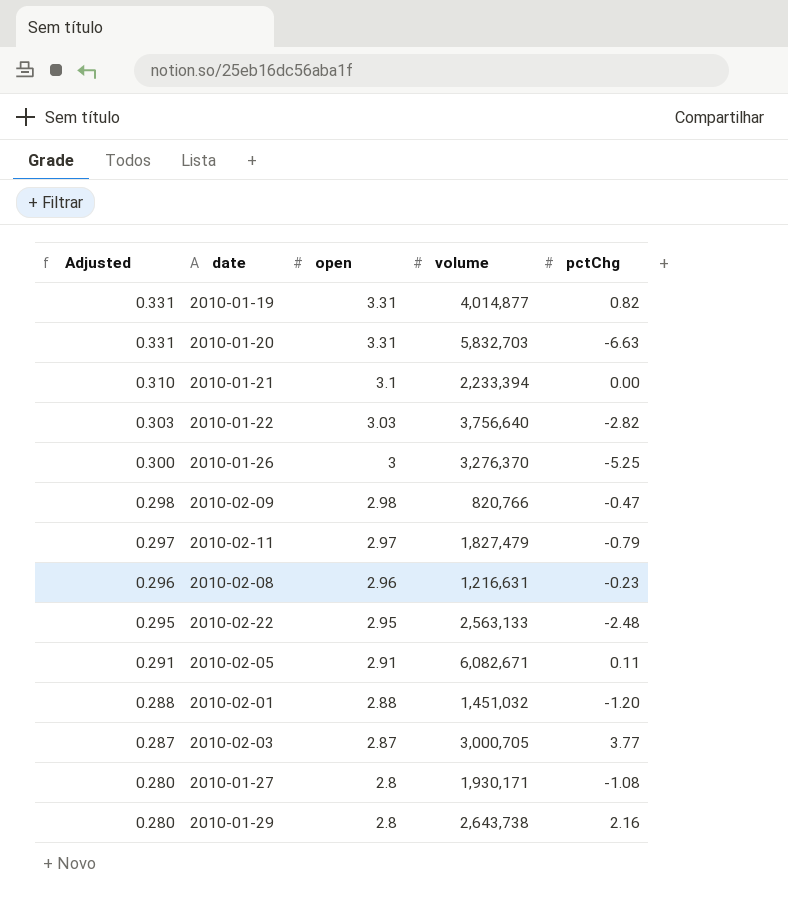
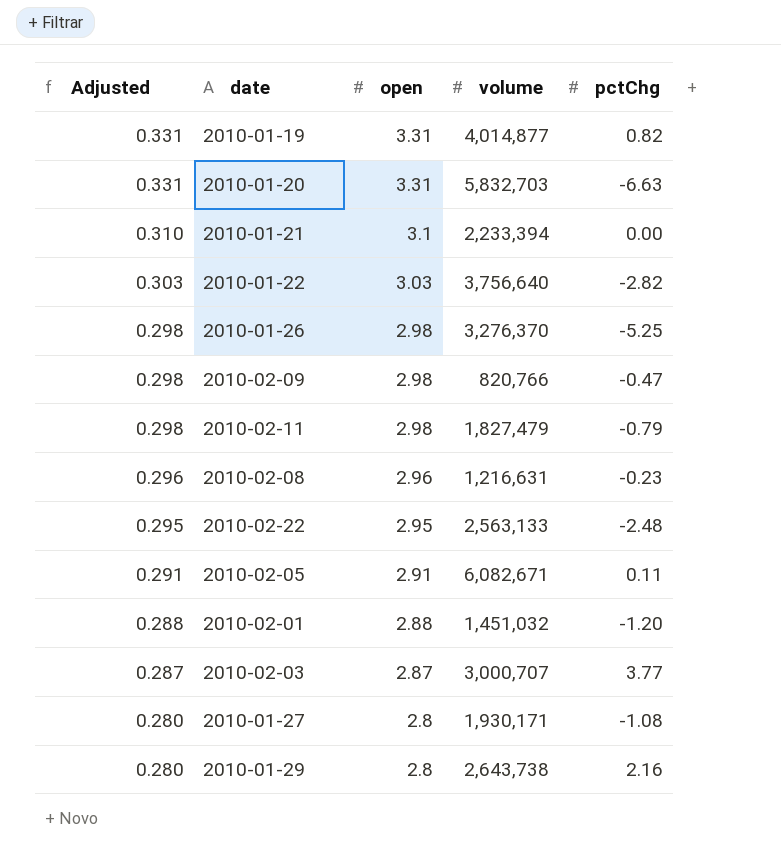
2010-01-26 | Adjusted: 0.300 -> 0.298
2010-01-26 | open: 3 -> 2.98
2010-02-11 | Adjusted: 0.297 -> 0.298
2010-02-11 | open: 2.97 -> 2.98
2010-02-03 | volume: 3,000,705 -> 3,000,707

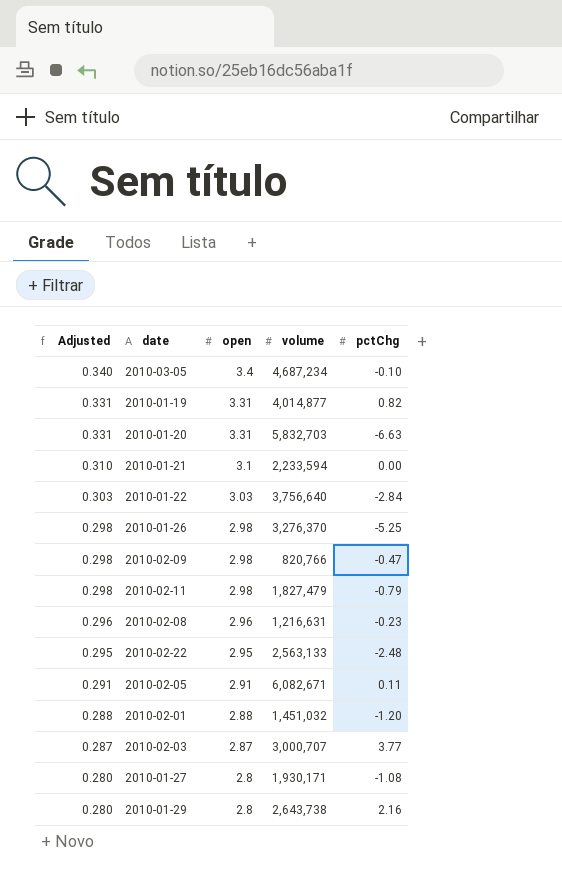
row 2010-03-05: none -> 0.340 | 3.4 | 4,687,234 | -0.10
2010-01-21 | volume: 2,233,394 -> 2,233,594
2010-01-22 | pctChg: -2.82 -> -2.84

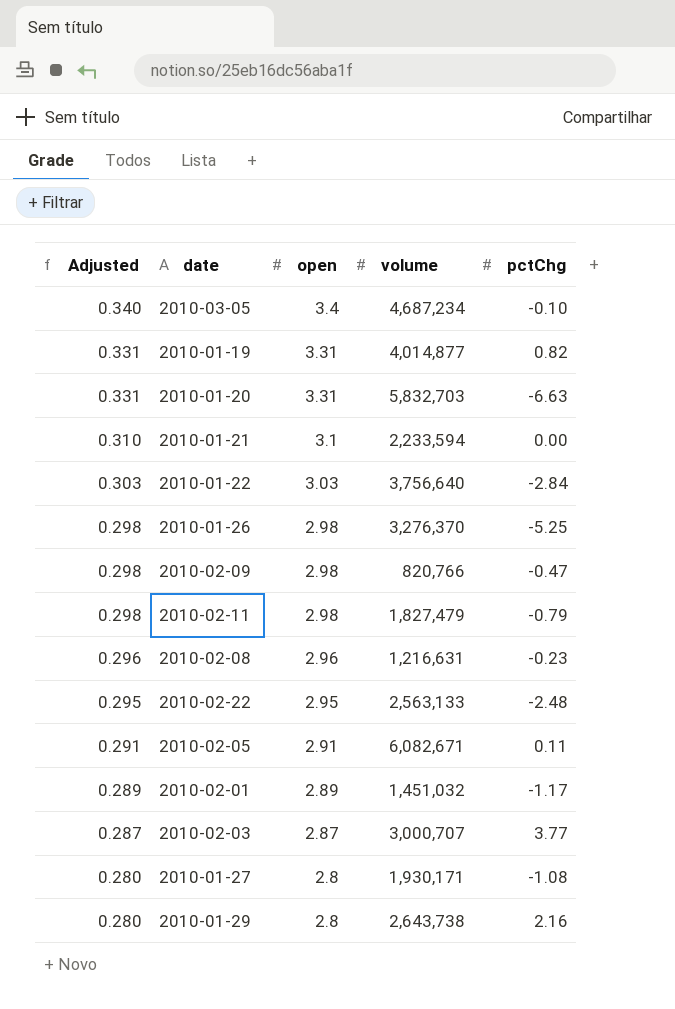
2010-02-01 | Adjusted: 0.288 -> 0.289
2010-02-01 | open: 2.88 -> 2.89
2010-02-01 | pctChg: -1.20 -> -1.17

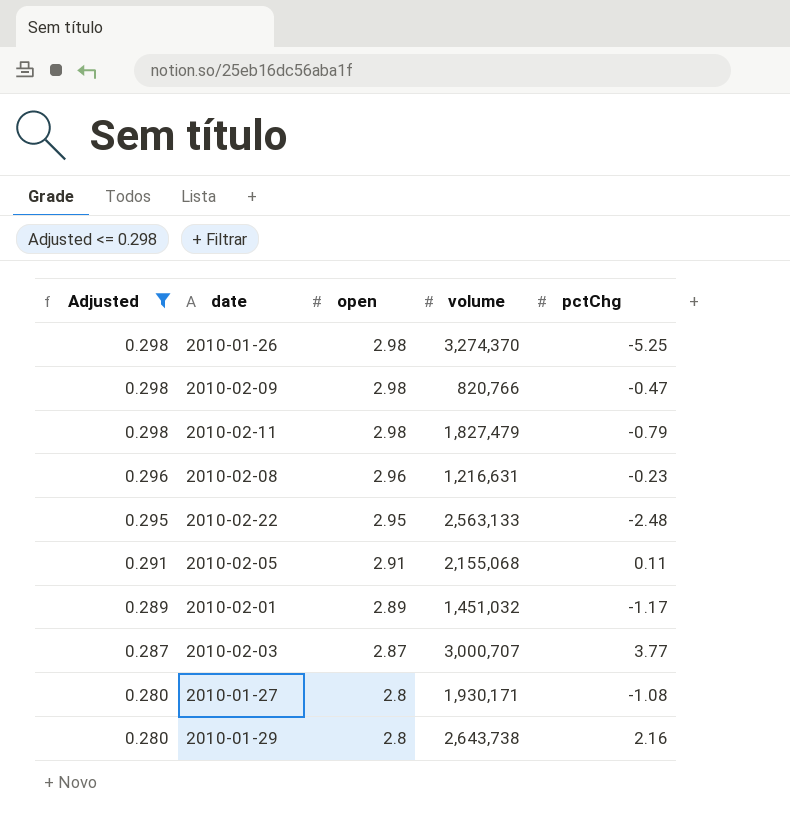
filter: none -> Adjusted <= 0.298
2010-01-26 | volume: 3,276,370 -> 3,274,370
2010-02-05 | volume: 6,082,671 -> 2,155,068

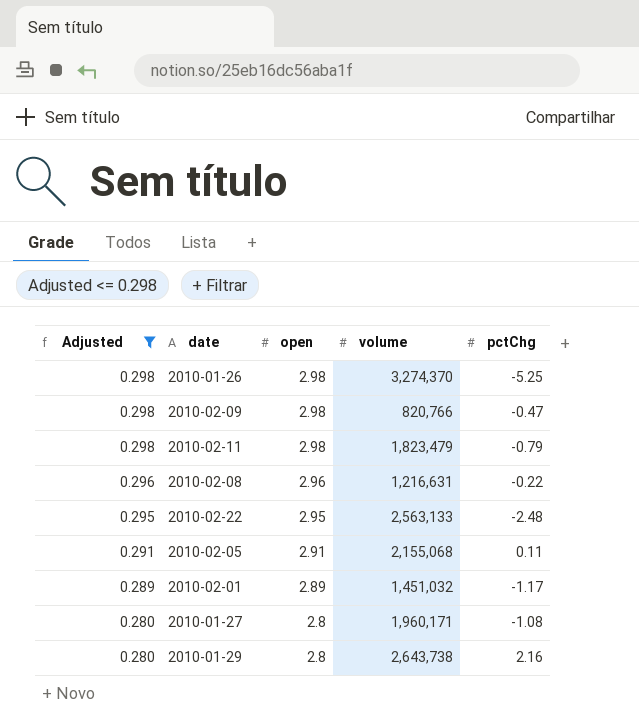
row 2010-02-03: 0.287 | 2.87 | 3,000,707 | 3.77 -> none
2010-02-11 | volume: 1,827,479 -> 1,823,479
2010-02-08 | pctChg: -0.23 -> -0.22
2010-01-27 | volume: 1,930,171 -> 1,960,171

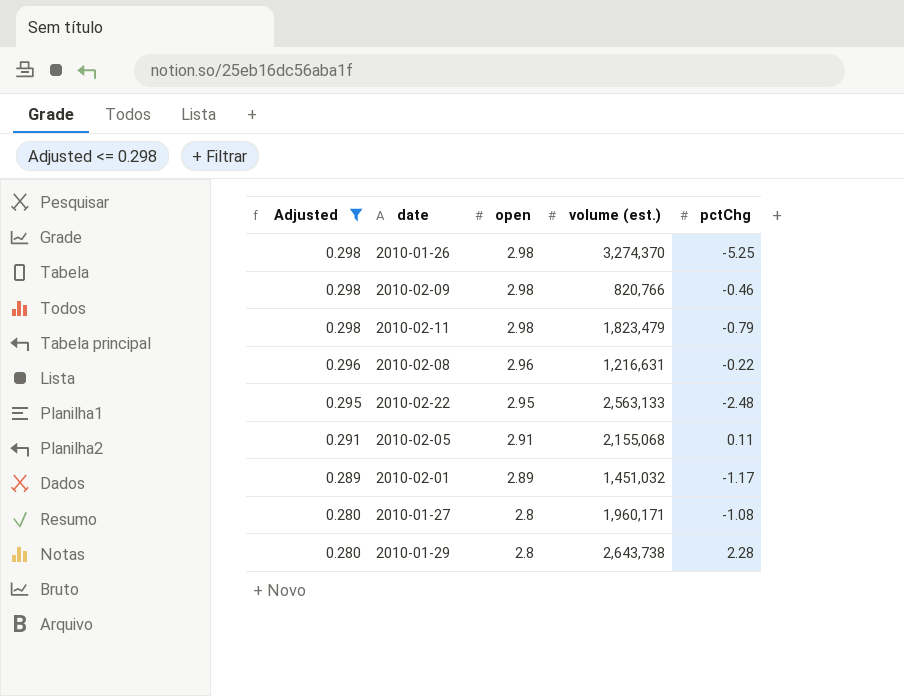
column name: volume -> volume (est.)
2010-02-09 | pctChg: -0.47 -> -0.46
2010-01-29 | pctChg: 2.16 -> 2.28

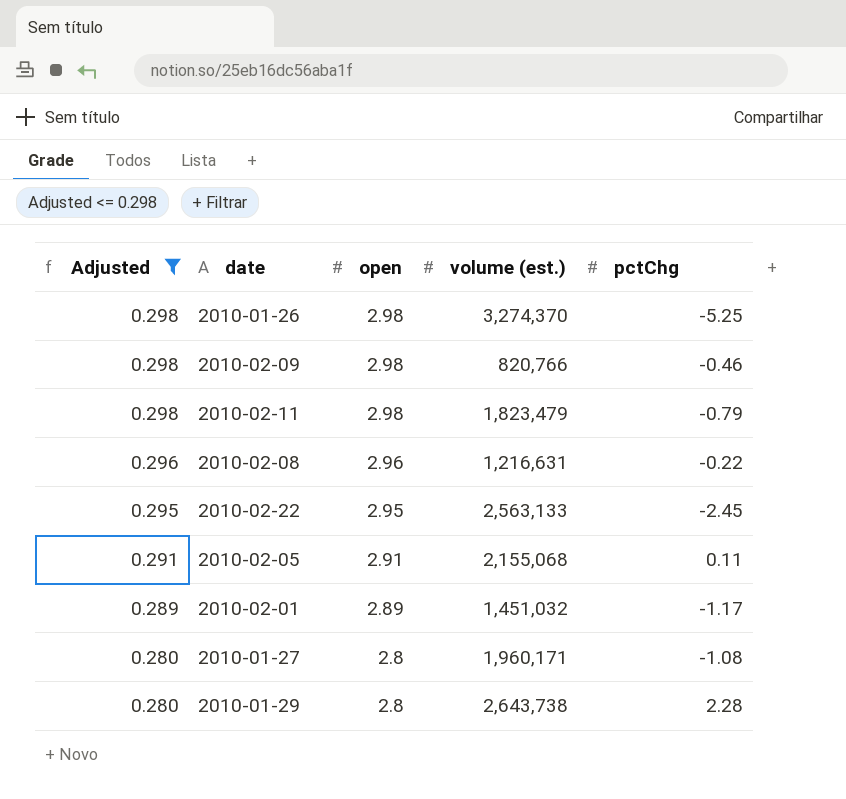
2010-02-22 | pctChg: -2.48 -> -2.45

